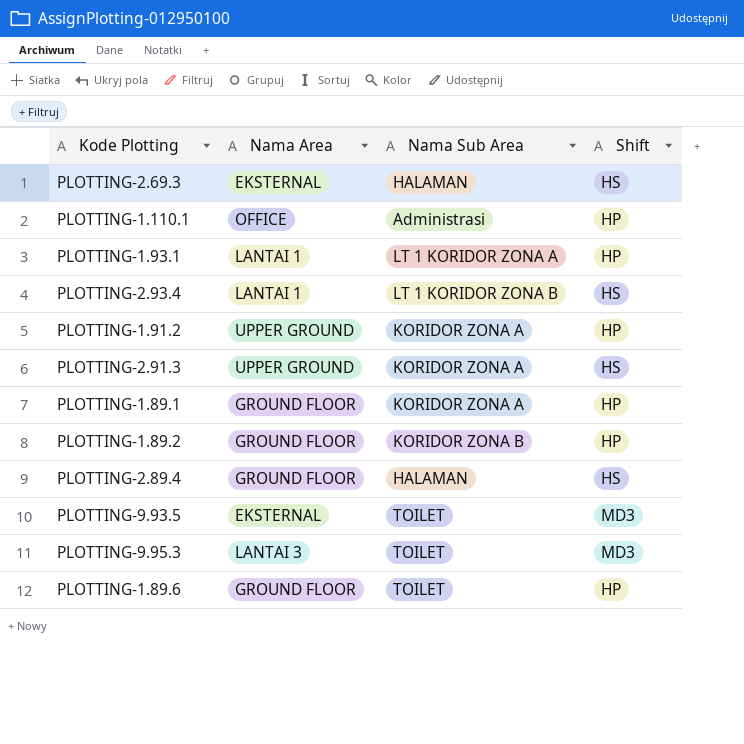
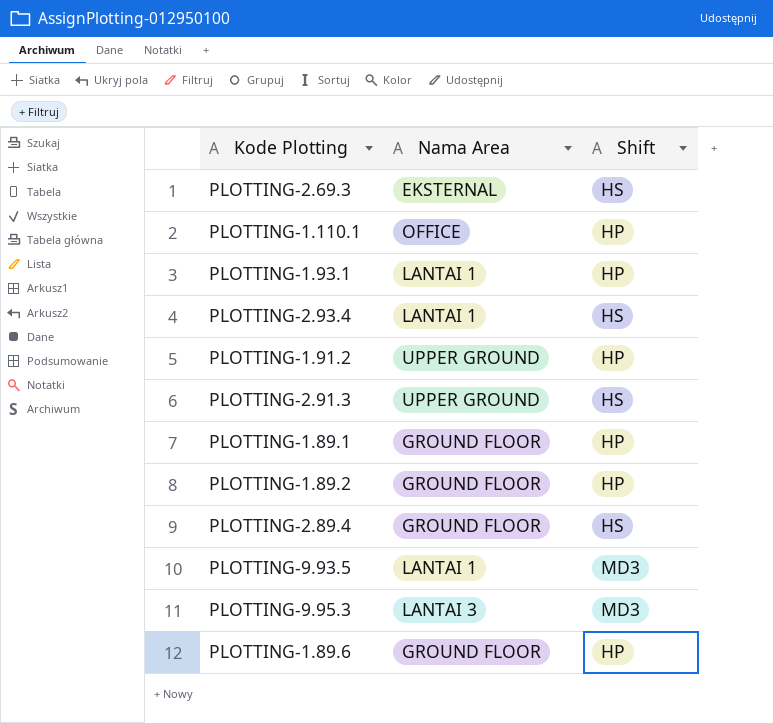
column Nama Sub Area | position: 3 -> none
PLOTTING-9.93.5 | Nama Area: EKSTERNAL -> LANTAI 1

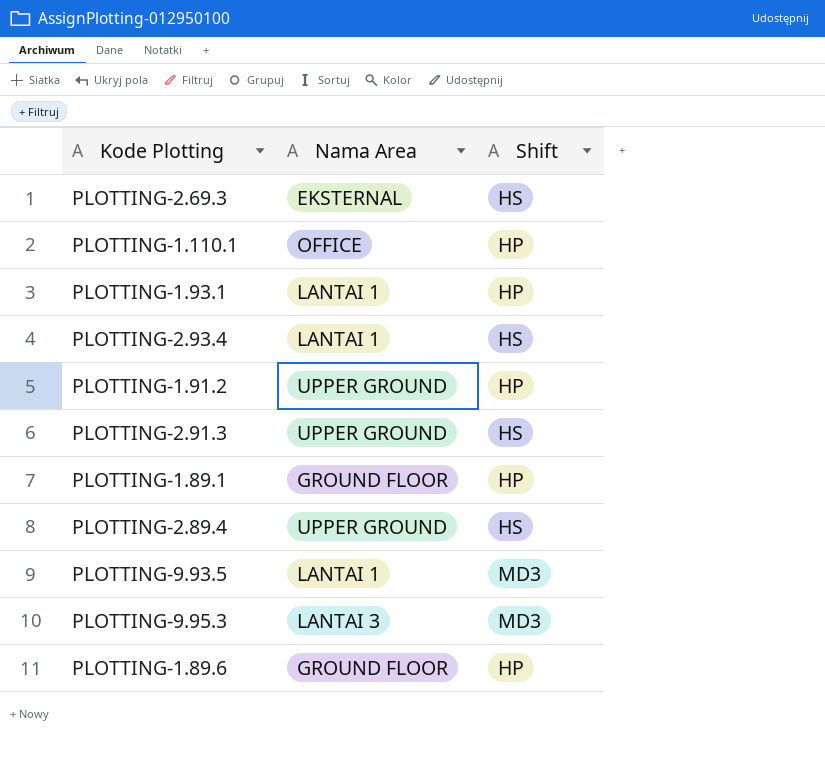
row PLOTTING-1.89.2: GROUND FLOOR | HP -> none
PLOTTING-2.89.4 | Nama Area: GROUND FLOOR -> UPPER GROUND

